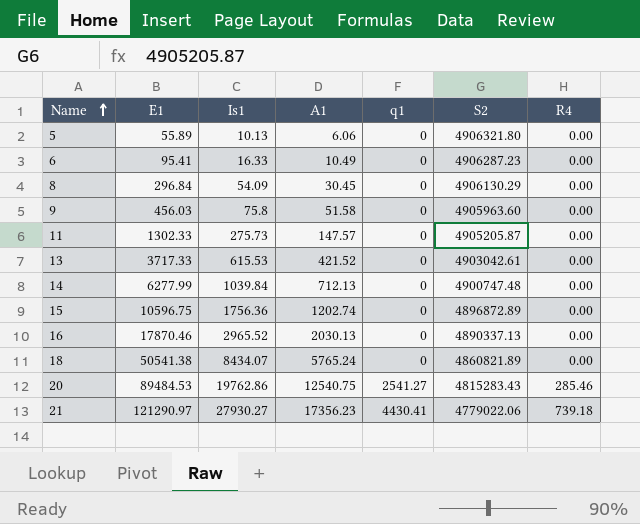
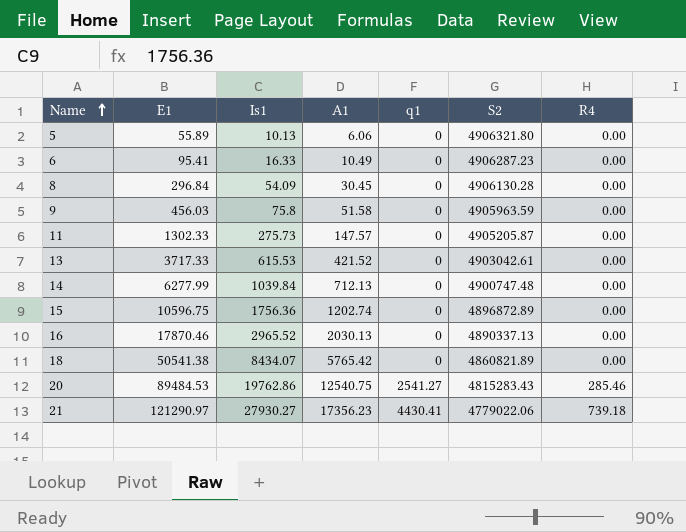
8 | S2: 4906130.29 -> 4906130.28
9 | S2: 4905963.60 -> 4905963.59
18 | A1: 5765.24 -> 5765.42

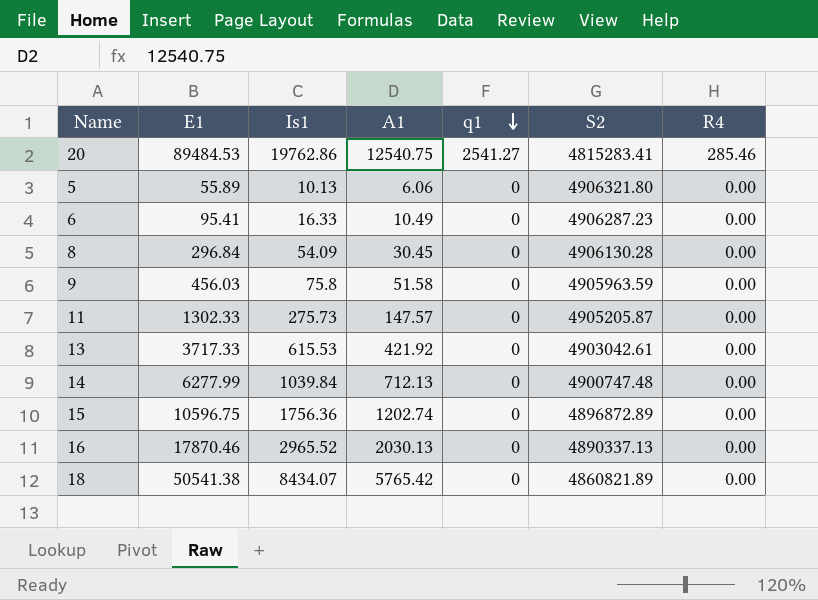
row order: Name ascending -> q1 descending
row 21: 121290.97 | 27930.27 | 17356.23 | 4430.41 | 4779022.06 | 739.18 -> none
20 | S2: 4815283.43 -> 4815283.41
13 | A1: 421.52 -> 421.92

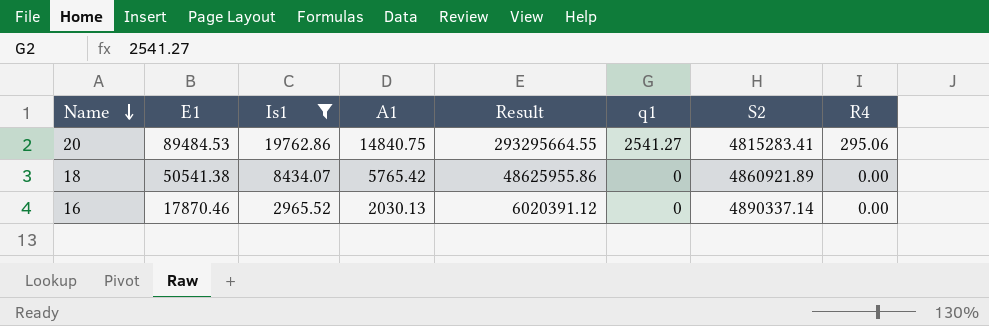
filter: none -> Is1 >= 2965.52
row order: q1 descending -> Name descending
column Result | formula: none -> [Is1] * [A1]
20 | A1: 12540.75 -> 14840.75
20 | R4: 285.46 -> 295.06
18 | S2: 4860821.89 -> 4860921.89
16 | S2: 4890337.13 -> 4890337.14

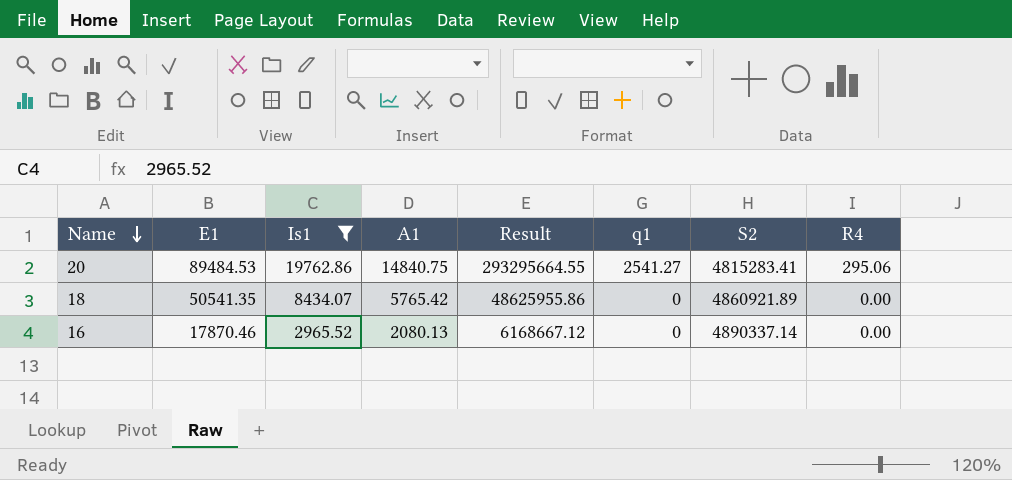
18 | E1: 50541.38 -> 50541.35
16 | A1: 2030.13 -> 2080.13
16 | Result: 6020391.12 -> 6168667.12

